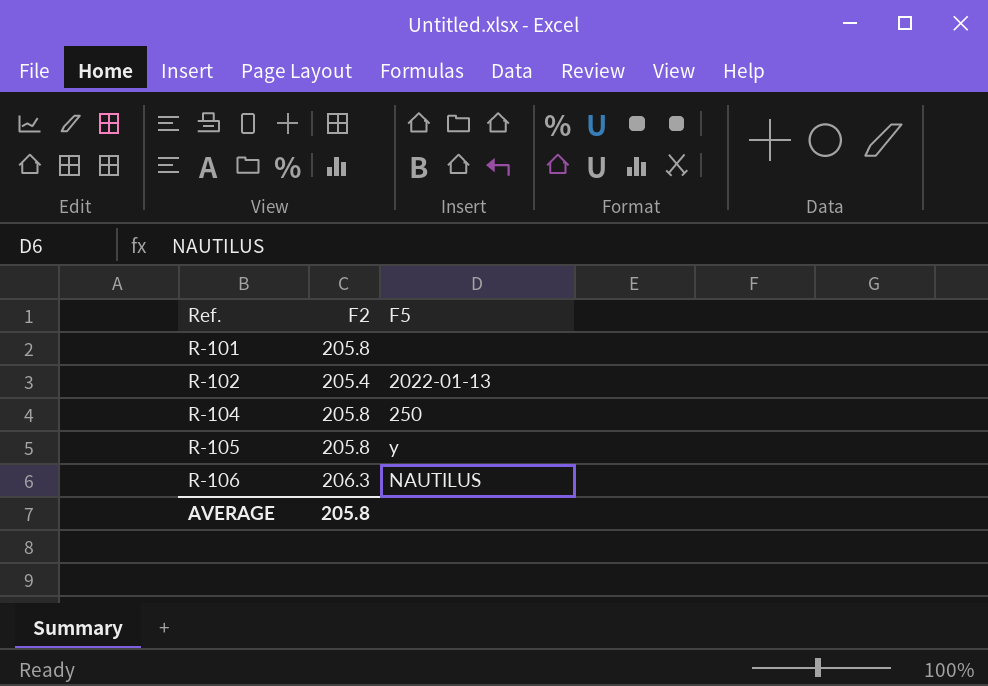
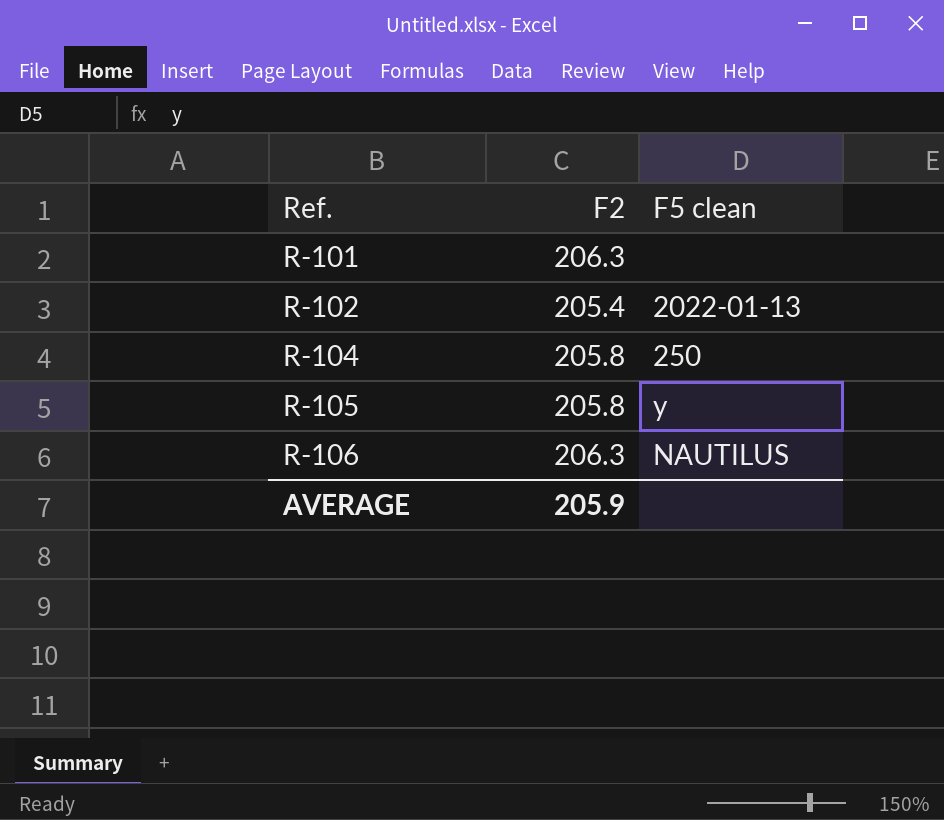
column name: F5 -> F5 clean
R-101 | F2: 205.8 -> 206.3
AVERAGE | F2: 205.8 -> 205.9

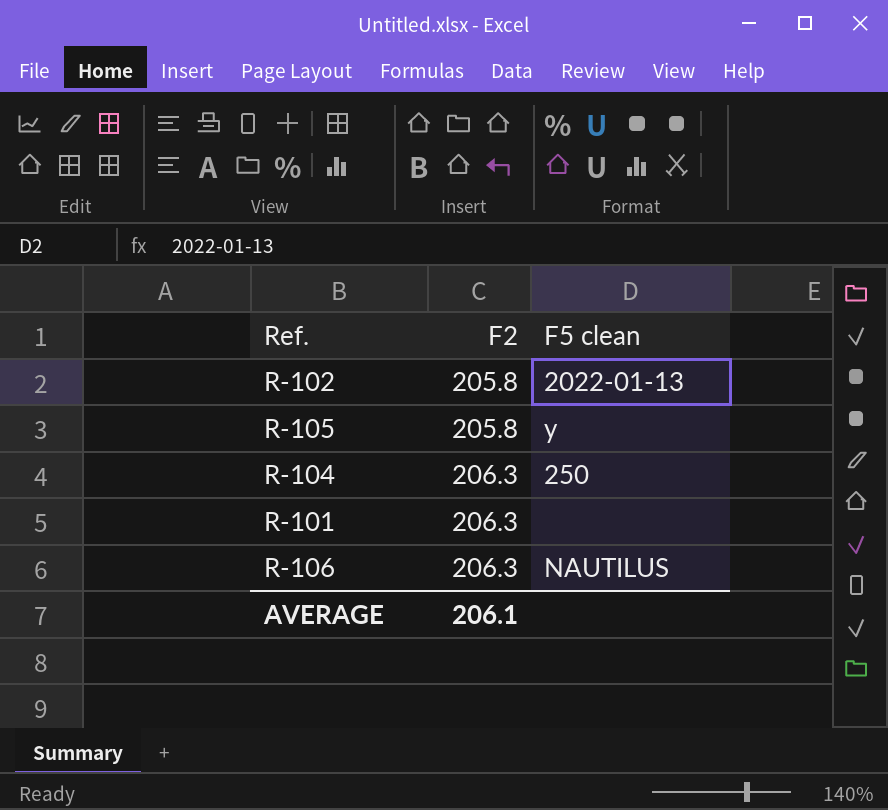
row order: Ref. ascending -> F2 ascending
R-102 | F2: 205.4 -> 205.8
R-104 | F2: 205.8 -> 206.3
AVERAGE | F2: 205.9 -> 206.1

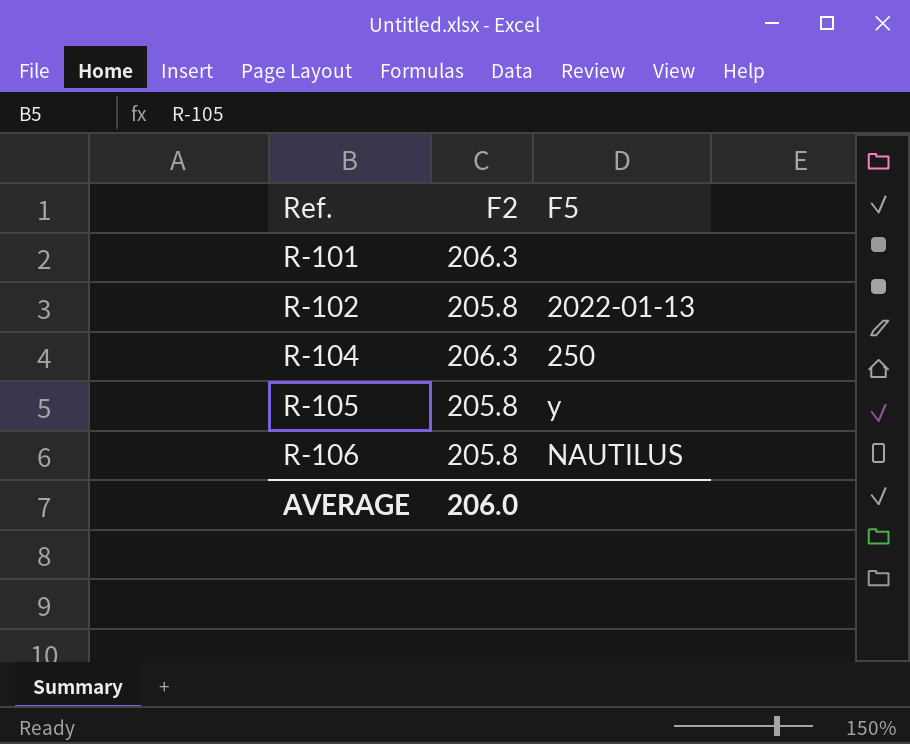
row order: F2 ascending -> Ref. ascending
column name: F5 clean -> F5
R-106 | F2: 206.3 -> 205.8
AVERAGE | F2: 206.1 -> 206.0

